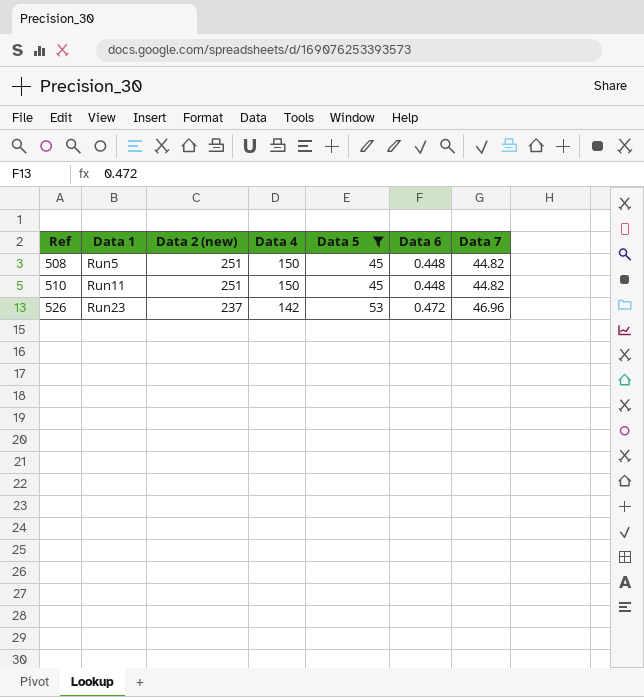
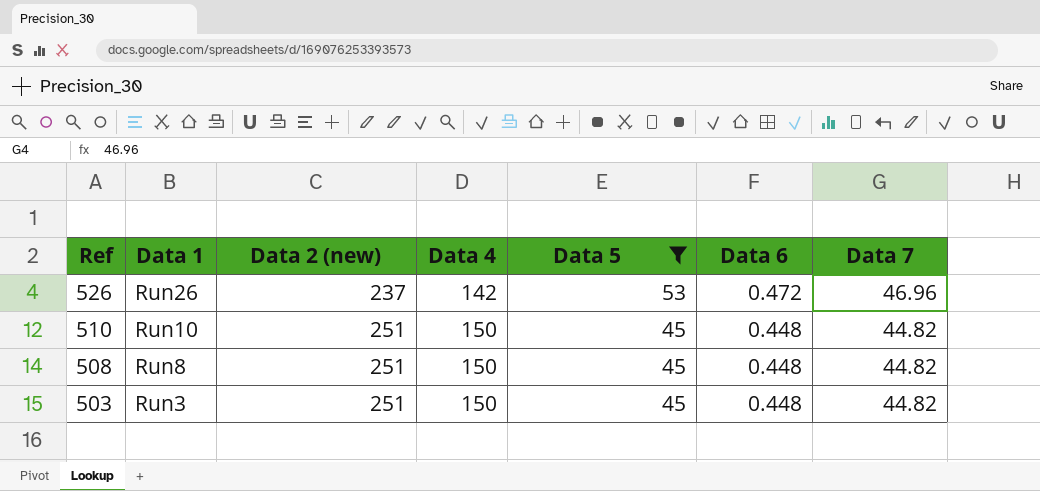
row order: Ref ascending -> Ref descending
526 | Data 1: Run23 -> Run26
510 | Data 1: Run11 -> Run10
508 | Data 1: Run5 -> Run8
row 503: none -> Run3 | 251 | 150 | 45 | 0.448 | 44.82

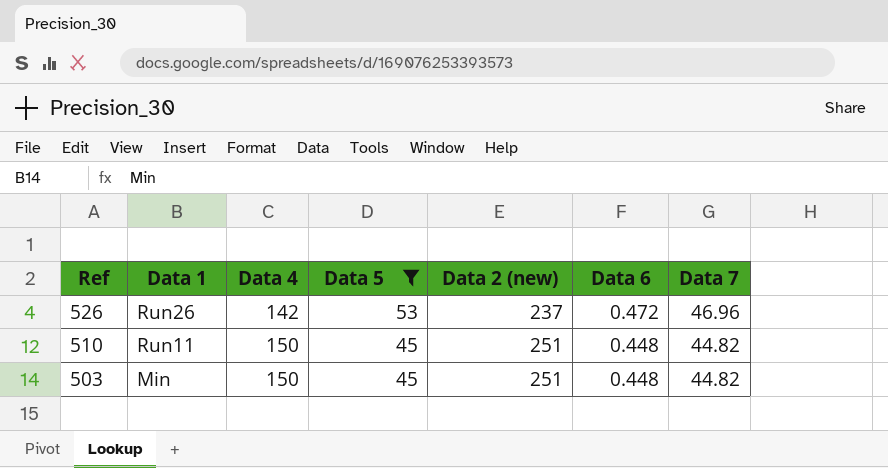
column Data 2 (new) | position: 3 -> 5
row 508: Run8 | 251 | 150 | 45 | 0.448 | 44.82 -> none
510 | Data 1: Run10 -> Run11
503 | Data 1: Run3 -> Min

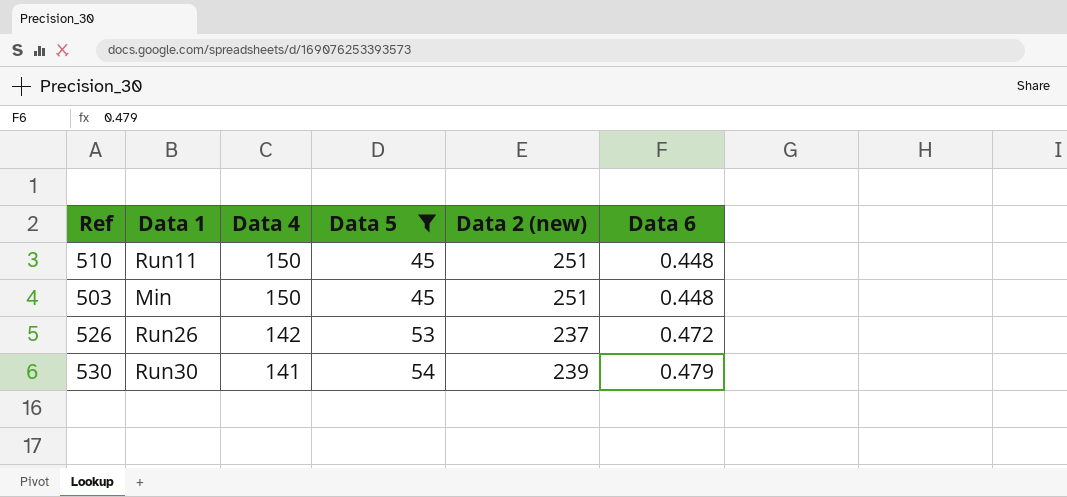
row order: Ref descending -> Data 4 descending
column Data 7 | position: 7 -> none
row 530: none -> Run30 | 141 | 54 | 239 | 0.479

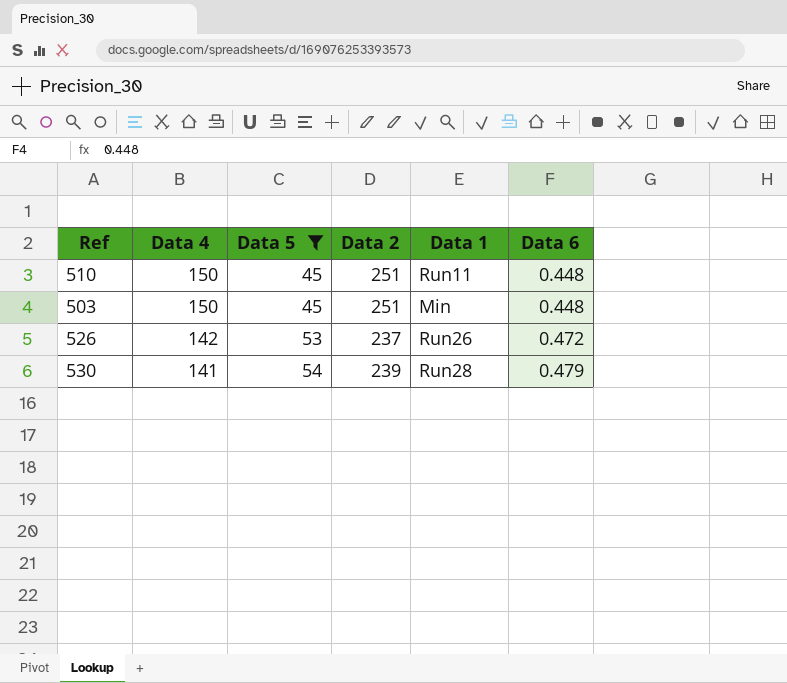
column name: Data 2 (new) -> Data 2
column Data 1 | position: 2 -> 5
530 | Data 1: Run30 -> Run28

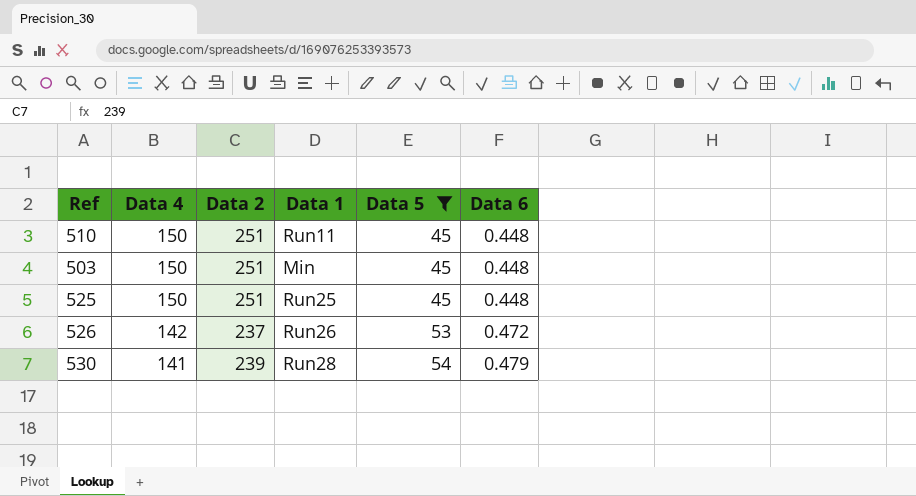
column Data 5 | position: 3 -> 5
row 525: none -> 150 | 251 | Run25 | 45 | 0.448

